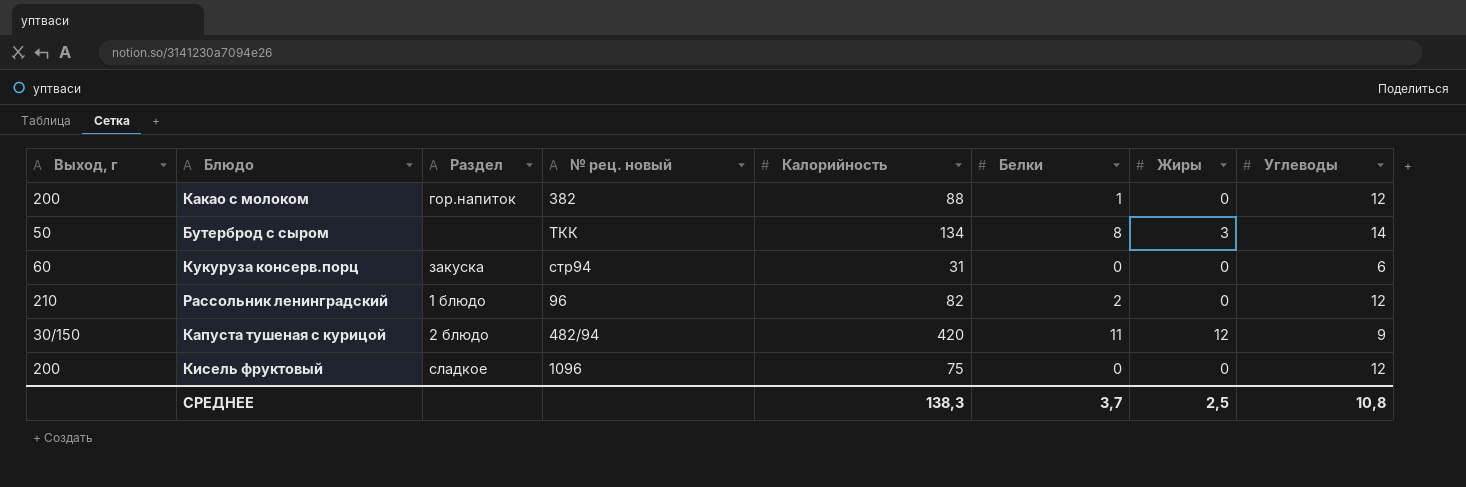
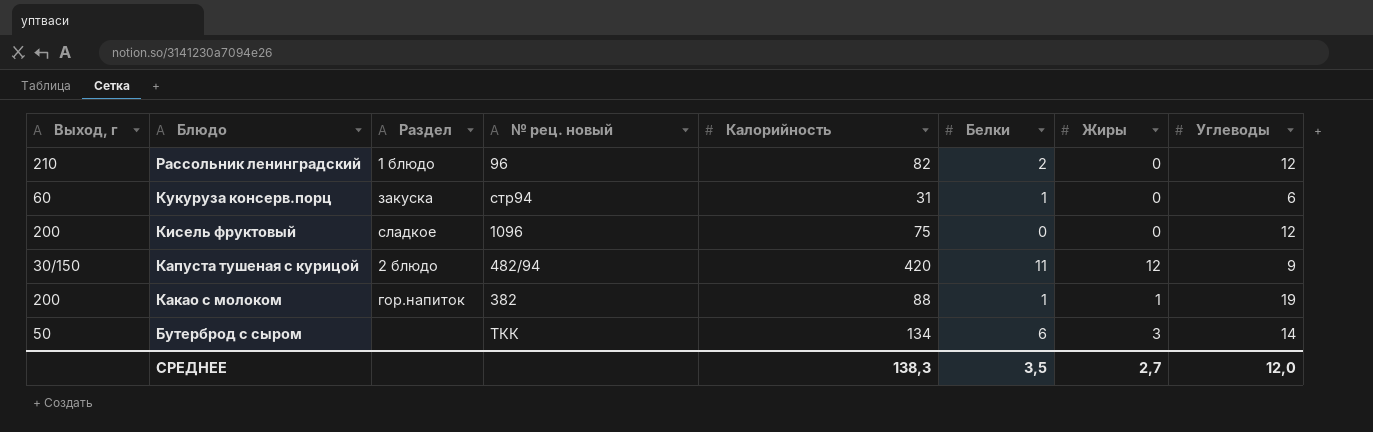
row order: none -> Блюдо descending
Кукуруза консерв.порц | Белки: 0 -> 1
Какао с молоком | Жиры: 0 -> 1
Какао с молоком | Углеводы: 12 -> 19
Бутерброд с сыром | Белки: 8 -> 6
СРЕДНЕЕ | Белки: 3,7 -> 3,5
СРЕДНЕЕ | Жиры: 2,5 -> 2,7
СРЕДНЕЕ | Углеводы: 10,8 -> 12,0

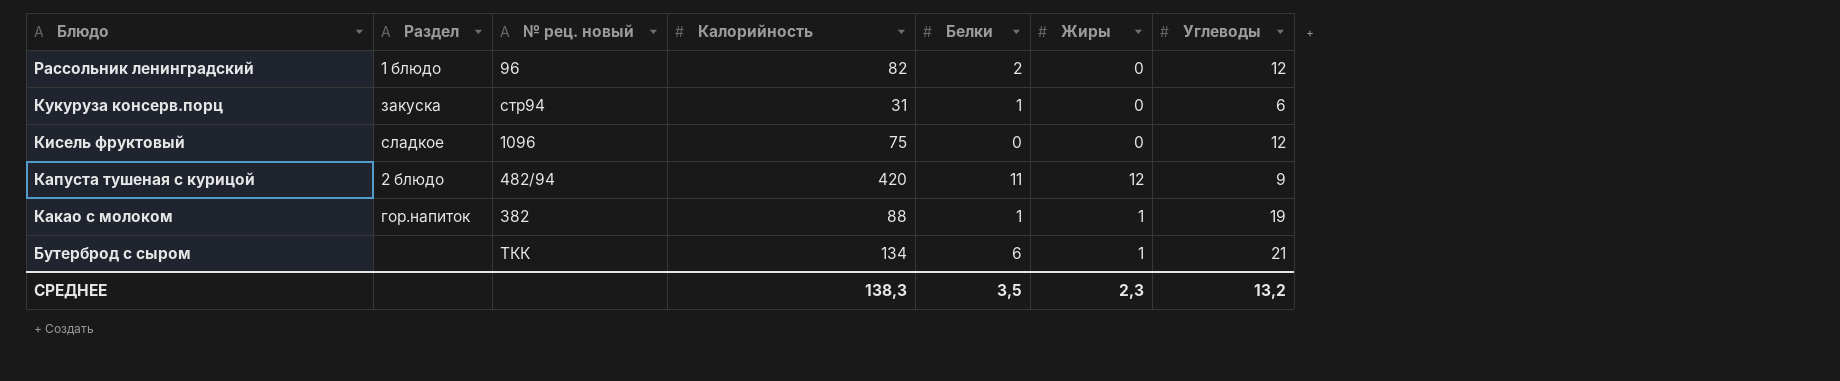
column Выход, г | position: 1 -> none
Бутерброд с сыром | Жиры: 3 -> 1
Бутерброд с сыром | Углеводы: 14 -> 21
СРЕДНЕЕ | Жиры: 2,7 -> 2,3
СРЕДНЕЕ | Углеводы: 12,0 -> 13,2

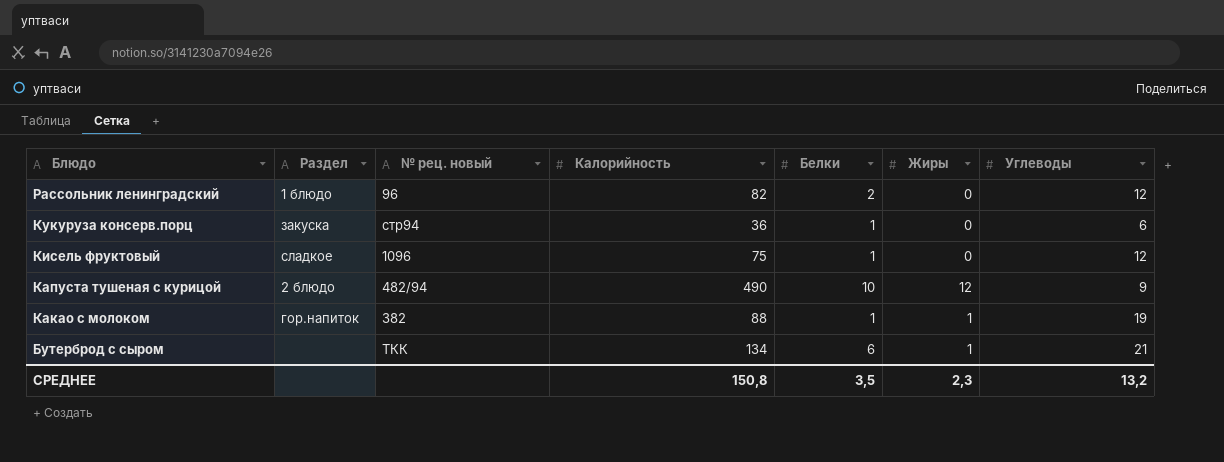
Кукуруза консерв.порц | Калорийность: 31 -> 36
Кисель фруктовый | Белки: 0 -> 1
Капуста тушеная с курицой | Калорийность: 420 -> 490
Капуста тушеная с курицой | Белки: 11 -> 10
СРЕДНЕЕ | Калорийность: 138,3 -> 150,8

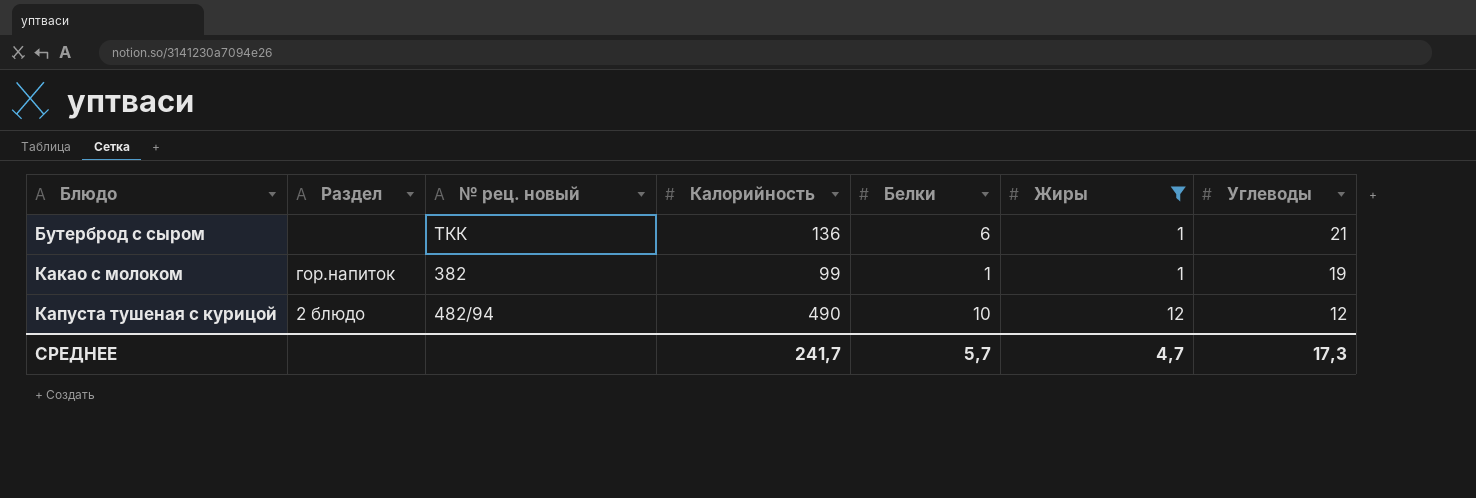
filter: none -> Жиры != 0
row order: Блюдо descending -> Блюдо ascending
Бутерброд с сыром | Калорийность: 134 -> 136
Какао с молоком | Калорийность: 88 -> 99
Капуста тушеная с курицой | Углеводы: 9 -> 12
СРЕДНЕЕ | Калорийность: 150,8 -> 241,7
СРЕДНЕЕ | Белки: 3,5 -> 5,7
СРЕДНЕЕ | Жиры: 2,3 -> 4,7
СРЕДНЕЕ | Углеводы: 13,2 -> 17,3

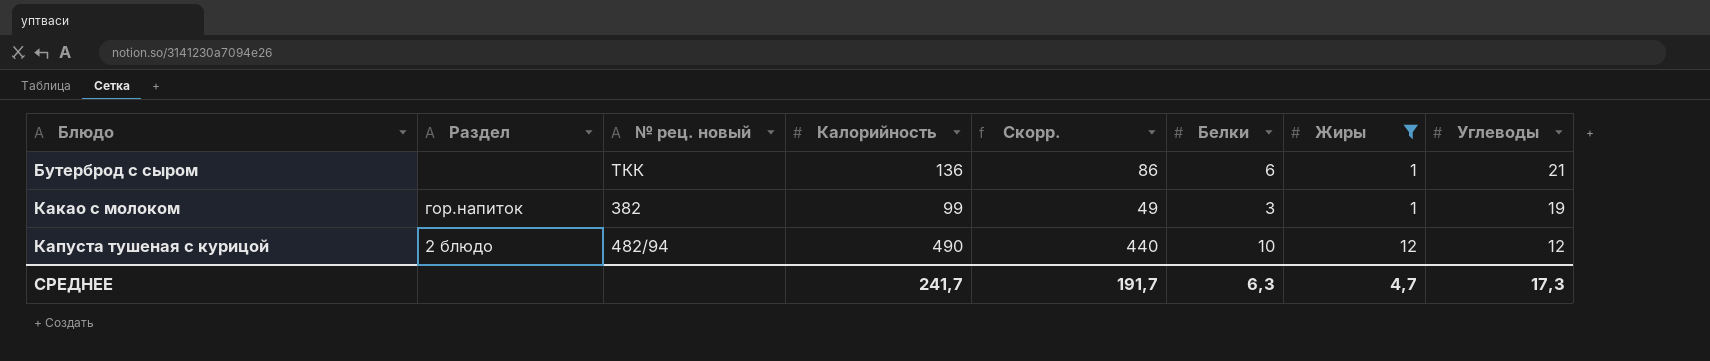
column Скорр. | formula: none -> [Калорийность] - 50
Какао с молоком | Белки: 1 -> 3
СРЕДНЕЕ | Белки: 5,7 -> 6,3

